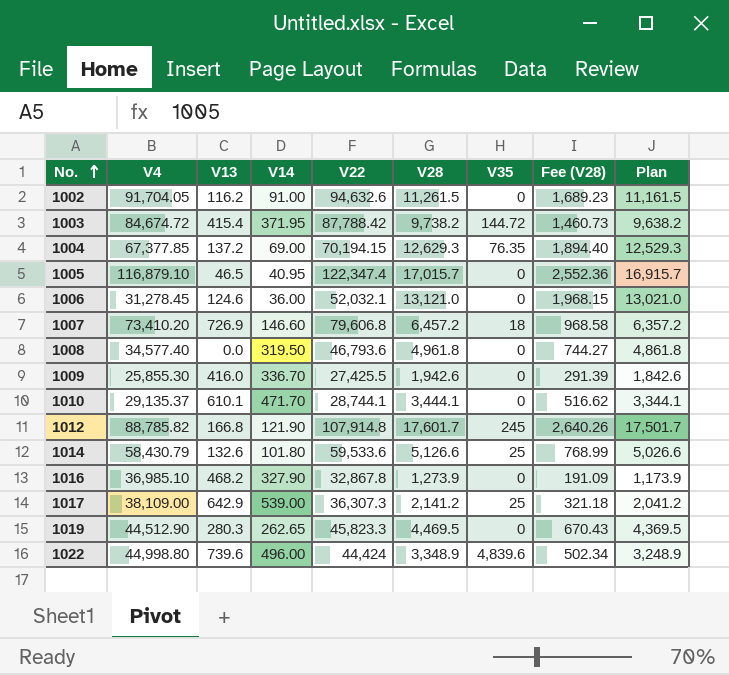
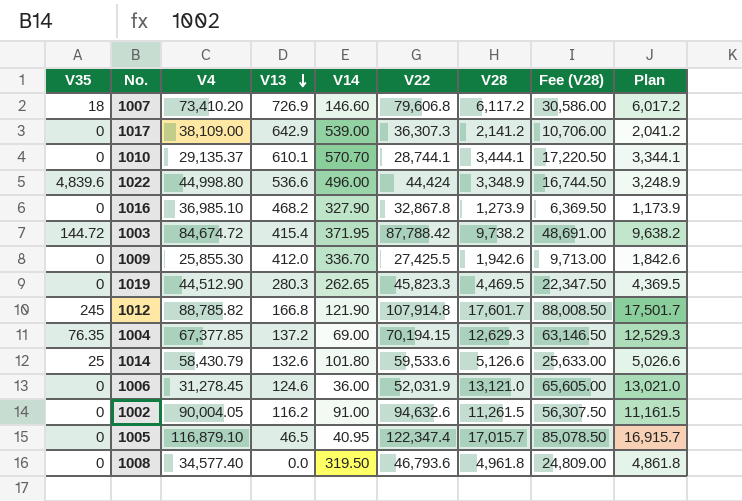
row order: No. ascending -> V13 descending
column V35 | position: 7 -> 1
column Fee (V28) | formula: [V28] * 0.15 -> [V28] * 5
1007 | V28: 6,457.2 -> 6,117.2
1007 | Plan: 6,357.2 -> 6,017.2
1017 | V35: 25 -> 0
1010 | V14: 471.70 -> 570.70
1022 | V13: 739.6 -> 536.6
1009 | V13: 416.0 -> 412.0
1006 | V22: 52,032.1 -> 52,031.9
1002 | V4: 91,704.05 -> 90,004.05

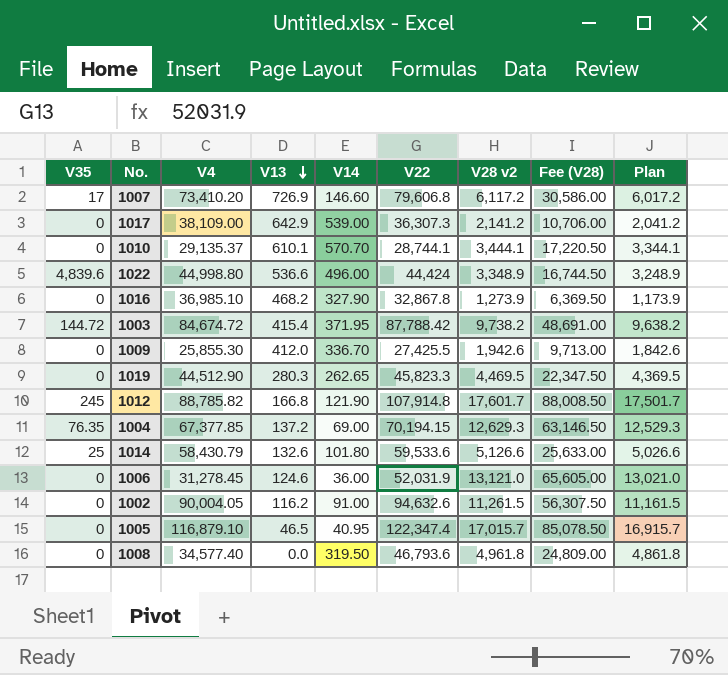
column name: V28 -> V28 v2
1007 | V35: 18 -> 17

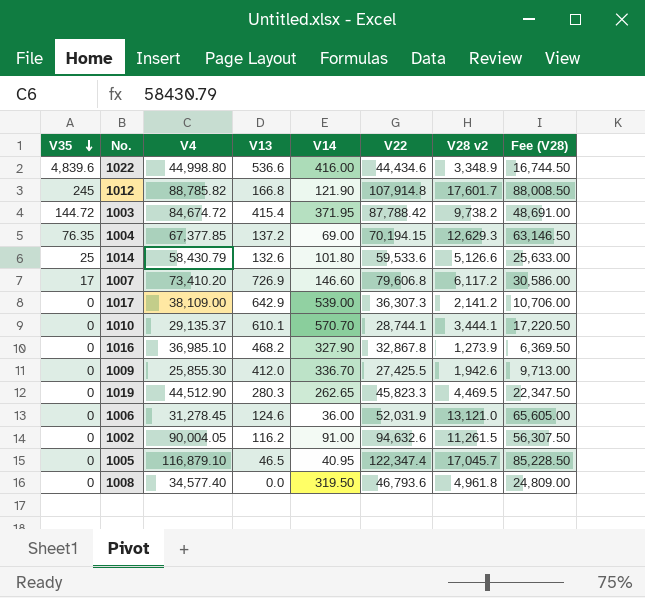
row order: V13 descending -> V35 descending
column Plan | formula: [V28 v2] - 100 -> none
1022 | V14: 496.00 -> 416.00
1022 | V22: 44,424 -> 44,434.6
1005 | V28 v2: 17,015.7 -> 17,045.7
1005 | Fee (V28): 85,078.50 -> 85,228.50

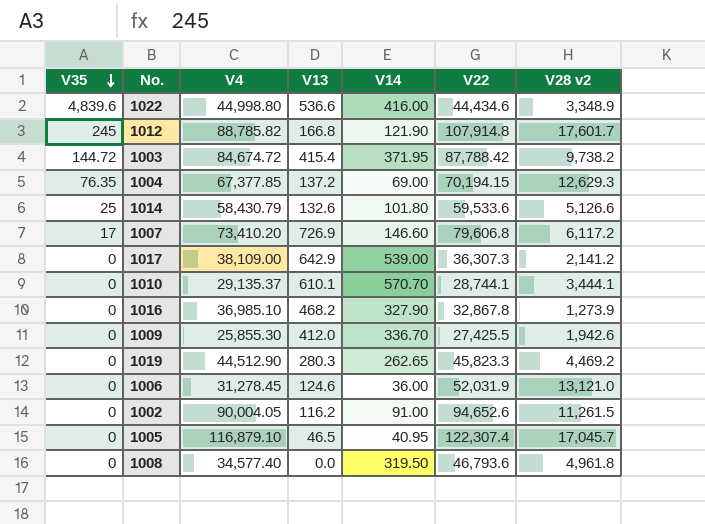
column Fee (V28) | formula: [V28 v2] * 5 -> none
1019 | V28 v2: 4,469.5 -> 4,469.2
1002 | V22: 94,632.6 -> 94,652.6
1005 | V22: 122,347.4 -> 122,307.4

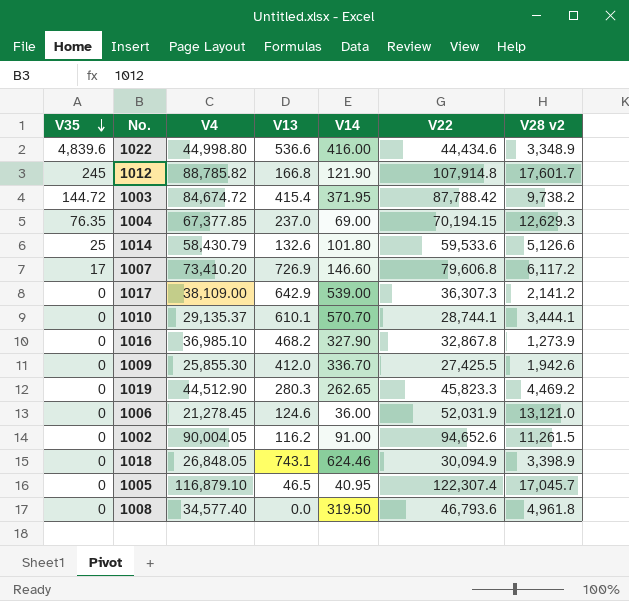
1004 | V13: 137.2 -> 237.0
1006 | V4: 31,278.45 -> 21,278.45
row 1018: none -> 0 | 26,848.05 | 743.1 | 624.46 | 30,094.9 | 3,398.9

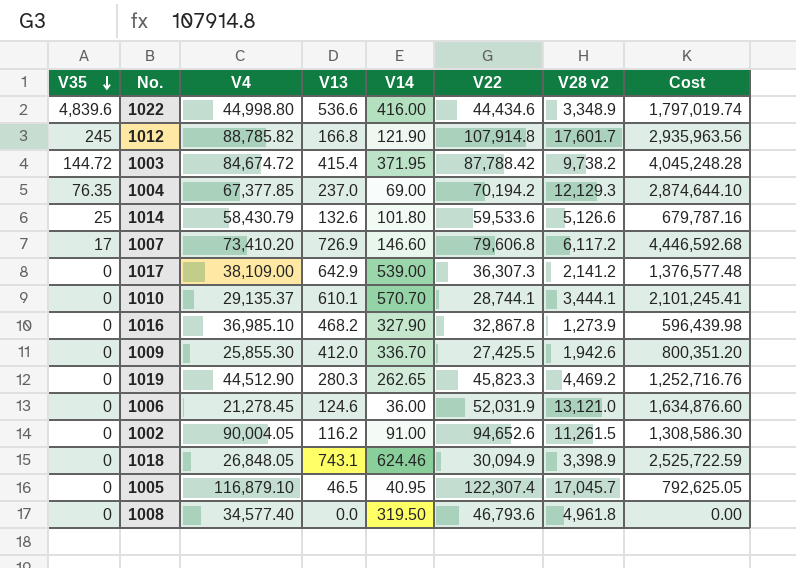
column Cost | formula: none -> [V13] * [V28 v2]
1004 | V22: 70,194.15 -> 70,194.2
1004 | V28 v2: 12,629.3 -> 12,129.3

